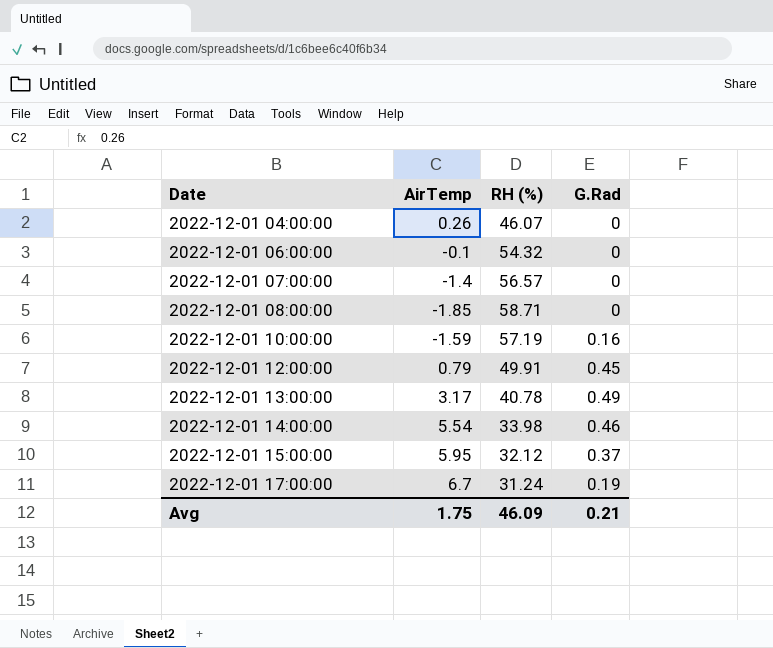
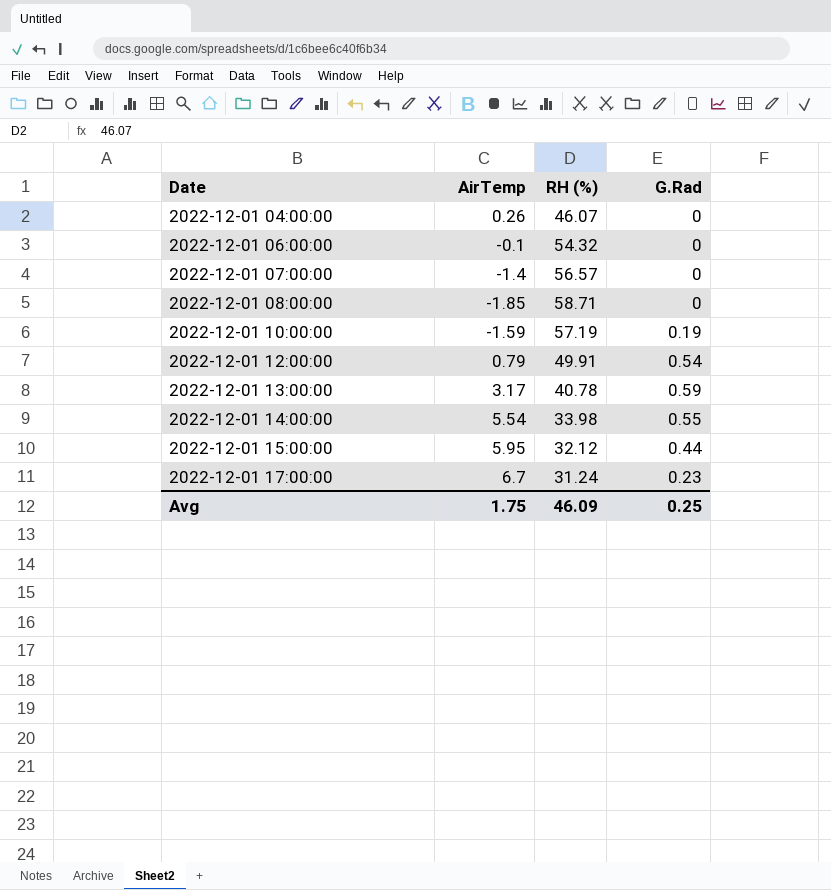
2022-12-01 10:00:00 | G.Rad: 0.16 -> 0.19
2022-12-01 12:00:00 | G.Rad: 0.45 -> 0.54
2022-12-01 13:00:00 | G.Rad: 0.49 -> 0.59
2022-12-01 14:00:00 | G.Rad: 0.46 -> 0.55
2022-12-01 15:00:00 | G.Rad: 0.37 -> 0.44
2022-12-01 17:00:00 | G.Rad: 0.19 -> 0.23
Avg | G.Rad: 0.21 -> 0.25

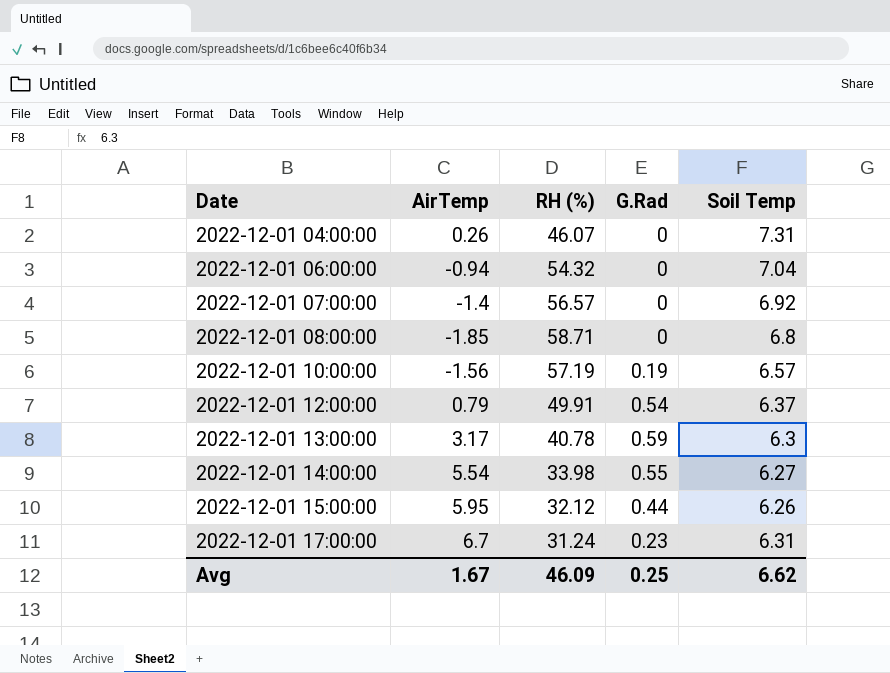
column Soil Temp | position: none -> 5
2022-12-01 06:00:00 | AirTemp: -0.1 -> -0.94
2022-12-01 10:00:00 | AirTemp: -1.59 -> -1.56
Avg | AirTemp: 1.75 -> 1.67

